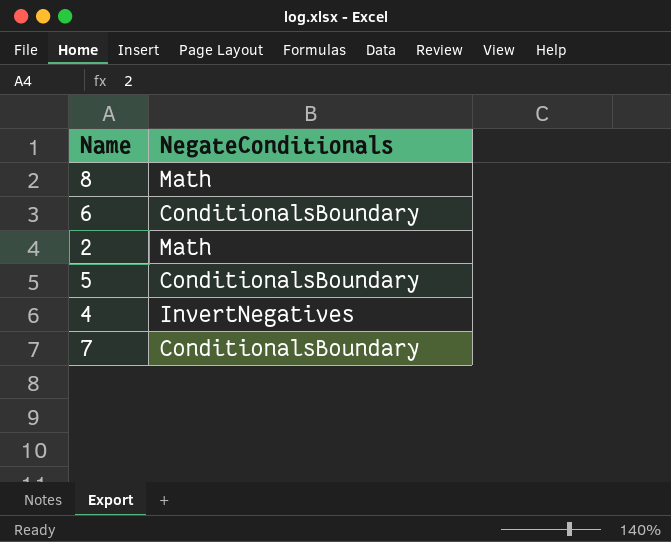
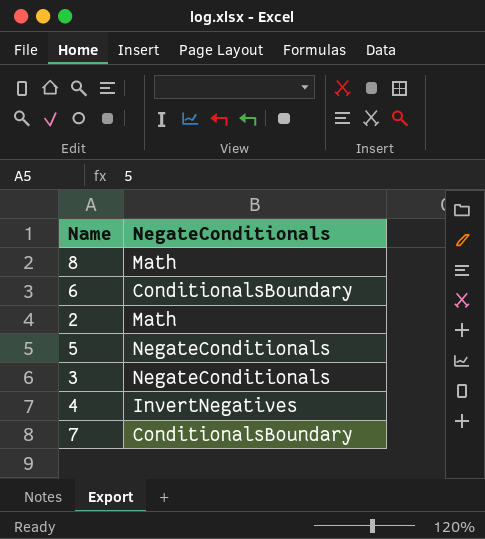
5 | NegateConditionals: ConditionalsBoundary -> NegateConditionals
row 3: none -> NegateConditionals

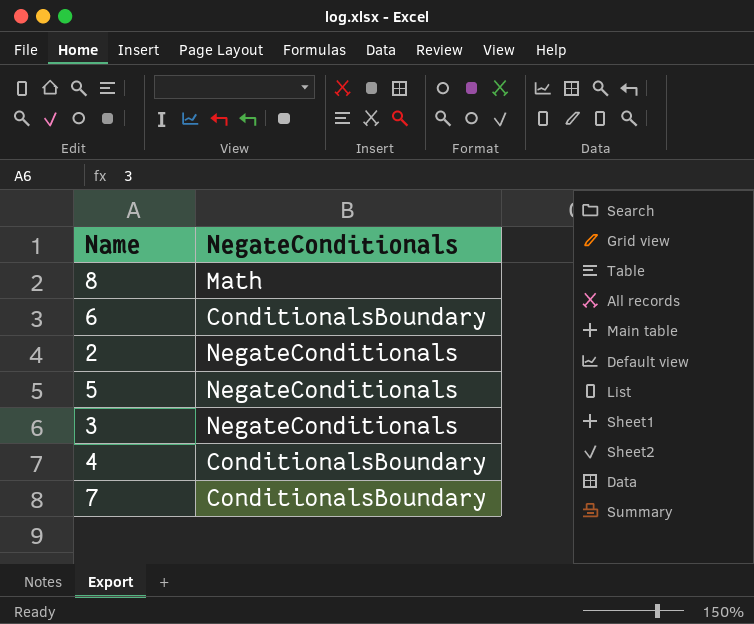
2 | NegateConditionals: Math -> NegateConditionals
4 | NegateConditionals: InvertNegatives -> ConditionalsBoundary

